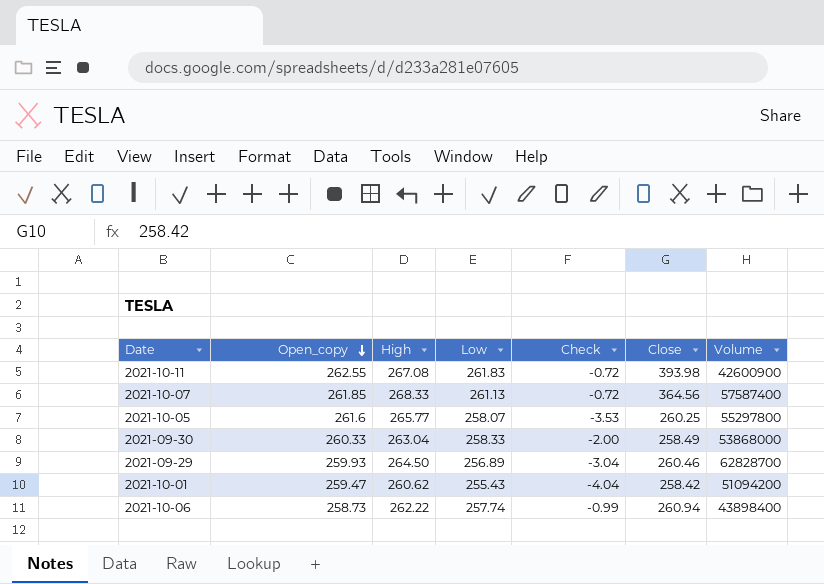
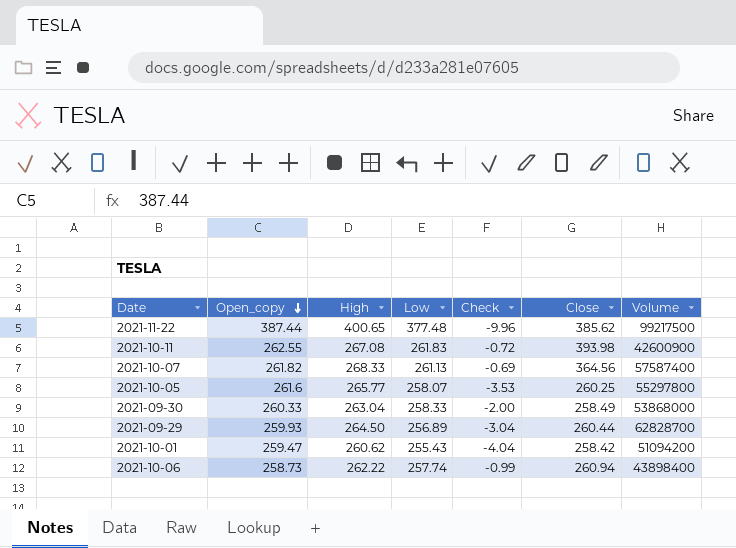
row 2021-11-22: none -> 387.44 | 400.65 | 377.48 | -9.96 | 385.62 | 99217500
2021-10-07 | Open_copy: 261.85 -> 261.82
2021-10-07 | Check: -0.72 -> -0.69
2021-09-29 | Close: 260.46 -> 260.44

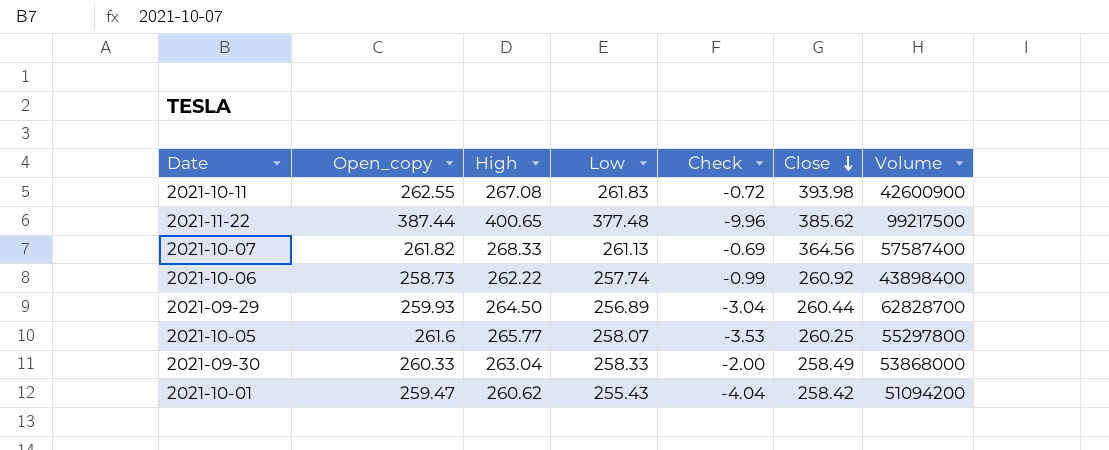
row order: Open_copy descending -> Close descending
2021-10-06 | Close: 260.94 -> 260.92

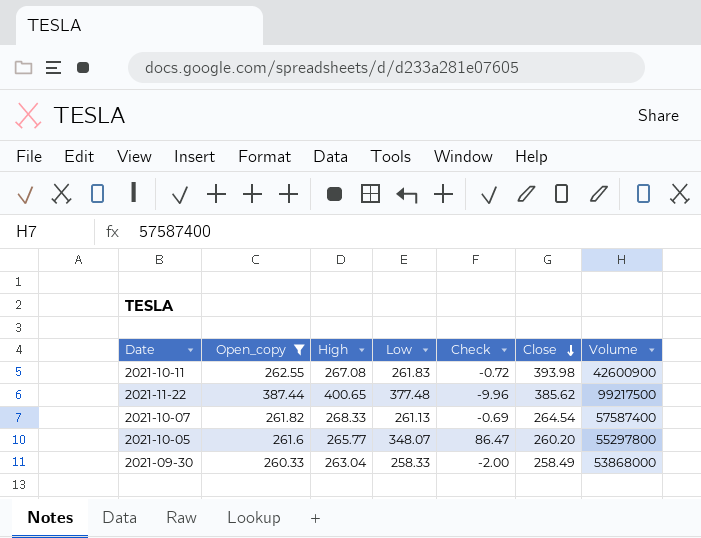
filter: none -> Open_copy >= 260.33
2021-10-07 | Close: 364.56 -> 264.54
2021-10-05 | Low: 258.07 -> 348.07
2021-10-05 | Check: -3.53 -> 86.47
2021-10-05 | Close: 260.25 -> 260.20

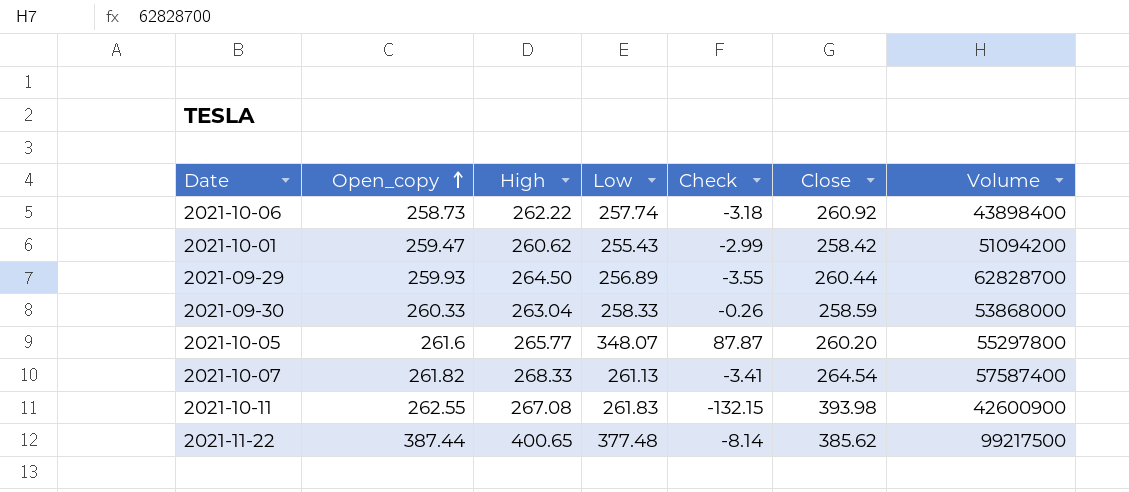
filter: Open_copy >= 260.33 -> none
row order: Close descending -> Open_copy ascending
column Check | formula: [Low] - [Open_copy] -> [Low] - [Close]
2021-09-30 | Close: 258.49 -> 258.59

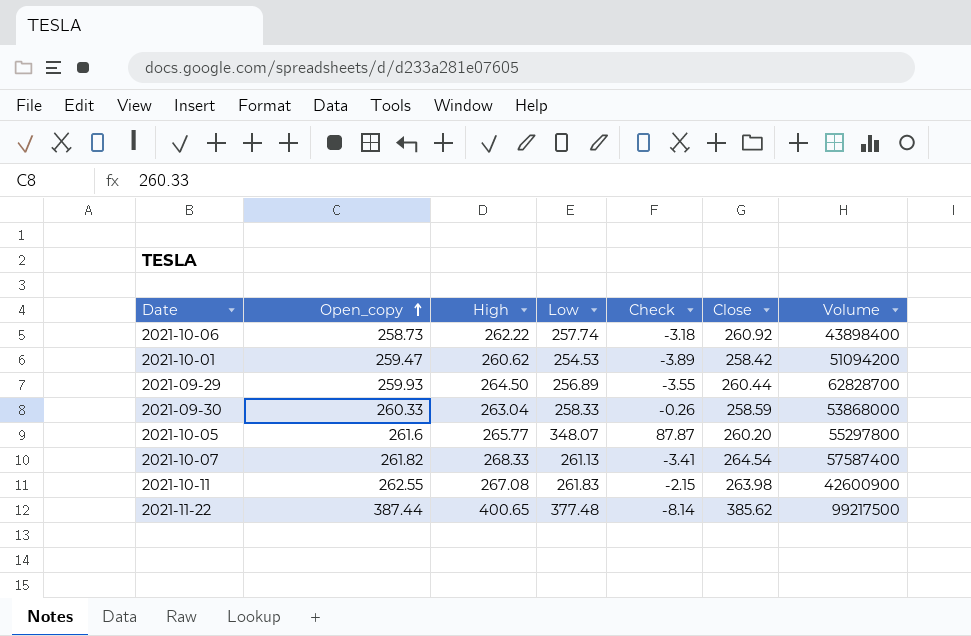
2021-10-01 | Low: 255.43 -> 254.53
2021-10-01 | Check: -2.99 -> -3.89
2021-10-11 | Check: -132.15 -> -2.15
2021-10-11 | Close: 393.98 -> 263.98

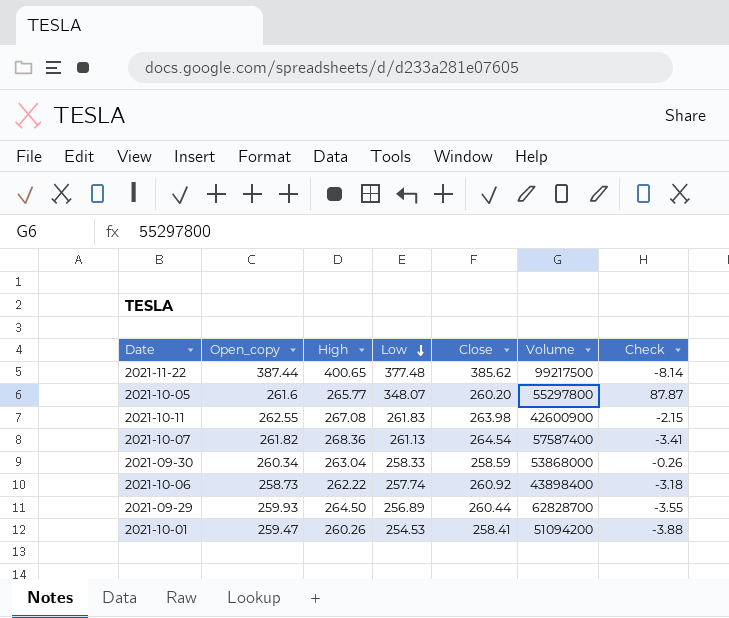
row order: Open_copy ascending -> Low descending
column Check | position: 5 -> 7
2021-10-07 | High: 268.33 -> 268.36
2021-09-30 | Open_copy: 260.33 -> 260.34
2021-10-01 | High: 260.62 -> 260.26
2021-10-01 | Close: 258.42 -> 258.41
2021-10-01 | Check: -3.89 -> -3.88

